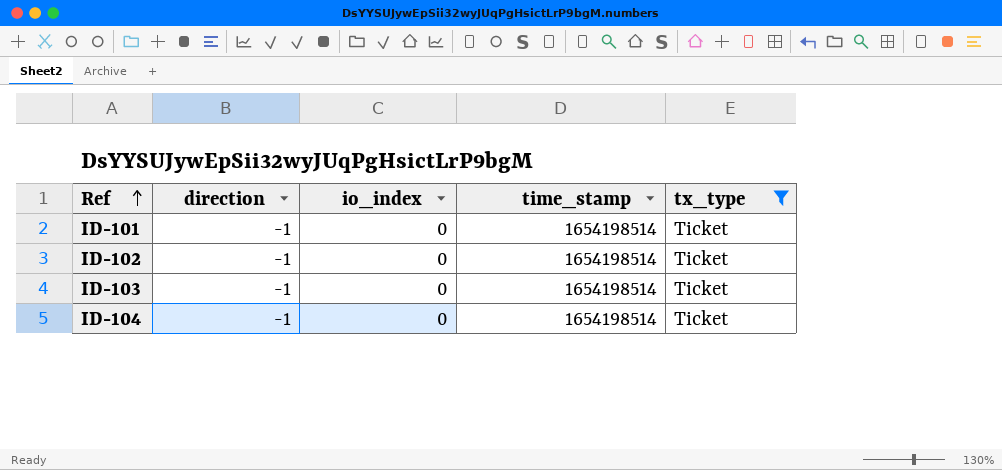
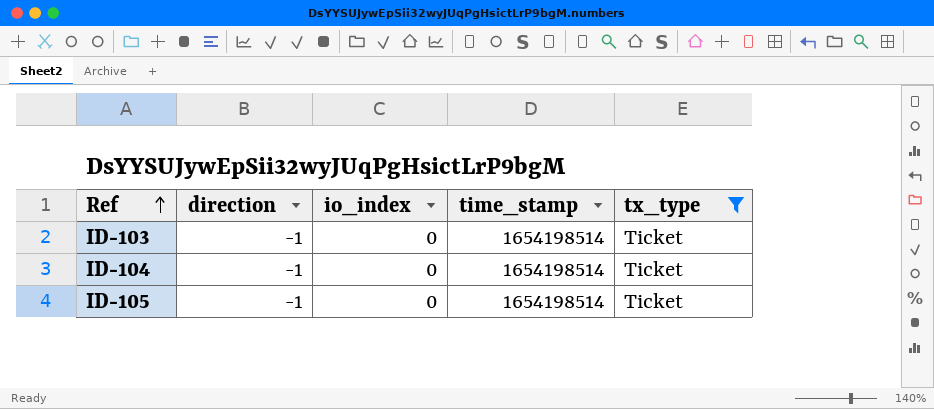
row ID-101: -1 | 0 | 1654198514 | Ticket -> none
row ID-102: -1 | 0 | 1654198514 | Ticket -> none
row ID-105: none -> -1 | 0 | 1654198514 | Ticket

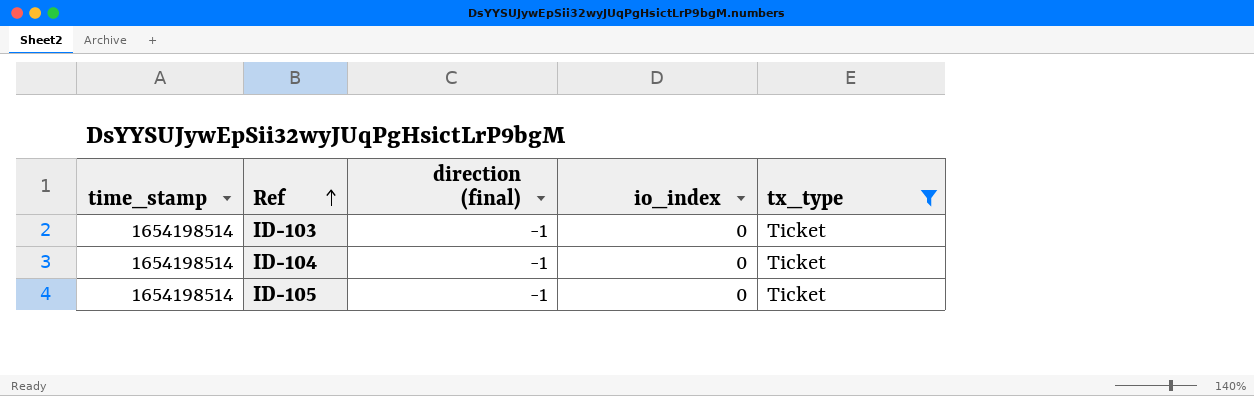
column time_stamp | position: 4 -> 1
column name: direction -> direction (final)

